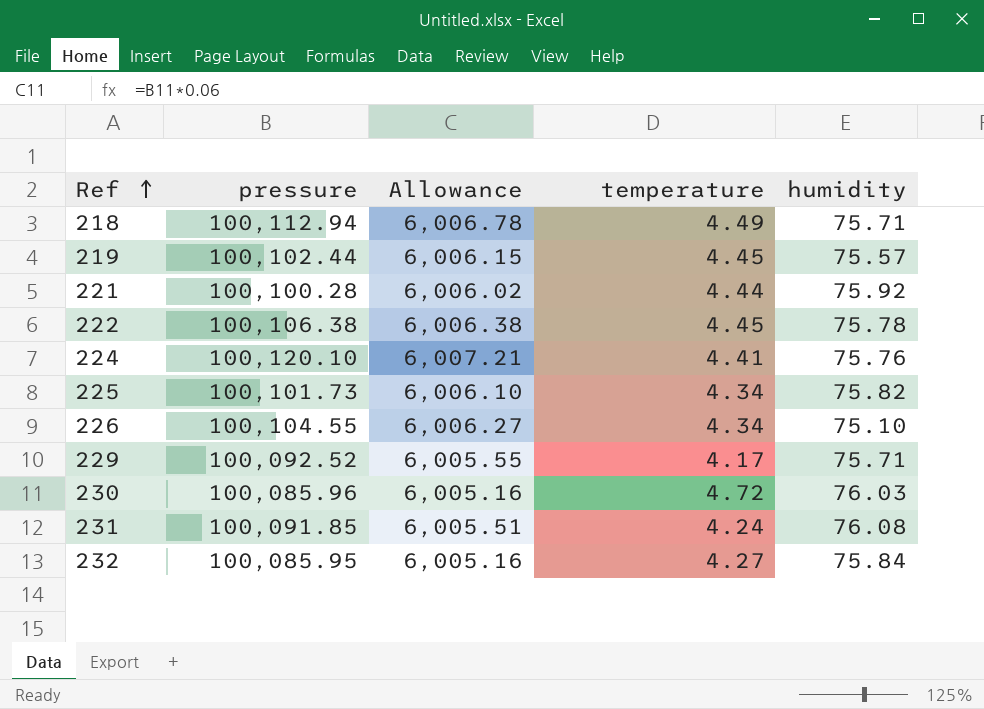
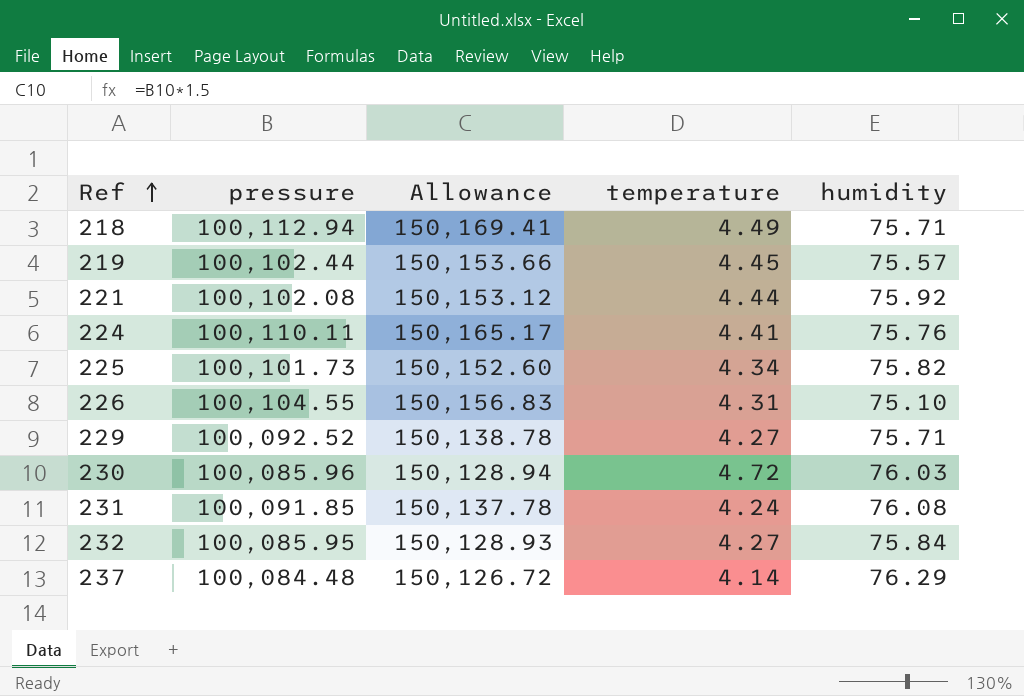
column Allowance | formula: [pressure] * 0.06 -> [pressure] * 1.5
row 222: 100,106.38 | 6,006.38 | 4.45 | 75.78 -> none
221 | pressure: 100,100.28 -> 100,102.08
224 | pressure: 100,120.10 -> 100,110.11
226 | temperature: 4.34 -> 4.31
229 | temperature: 4.17 -> 4.27
row 237: none -> 100,084.48 | 150,126.72 | 4.14 | 76.29

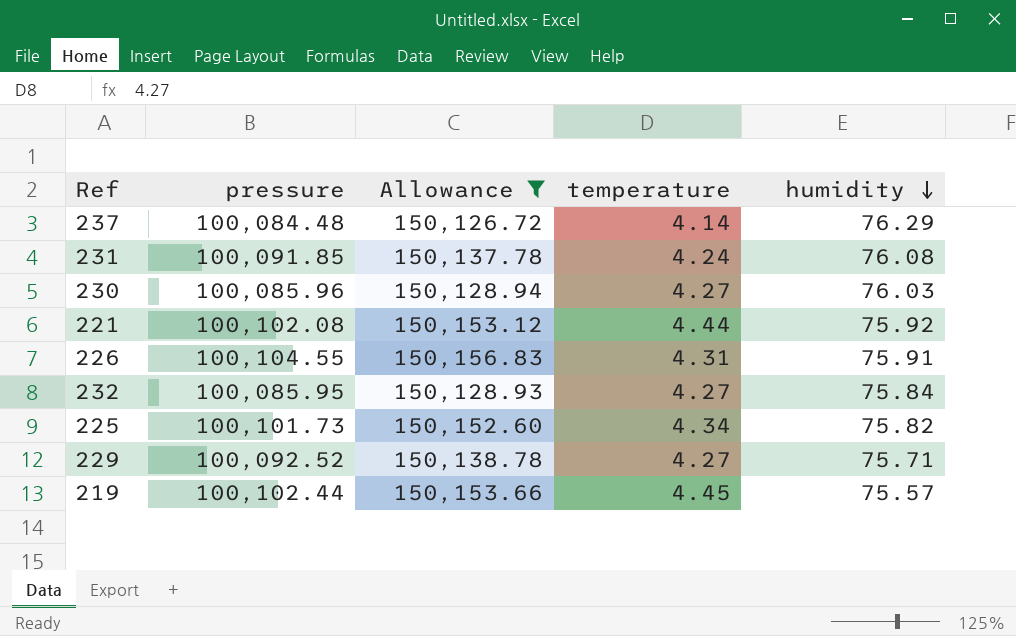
filter: none -> Allowance <= 150,156.83
row order: Ref ascending -> humidity descending
230 | temperature: 4.72 -> 4.27
226 | humidity: 75.10 -> 75.91

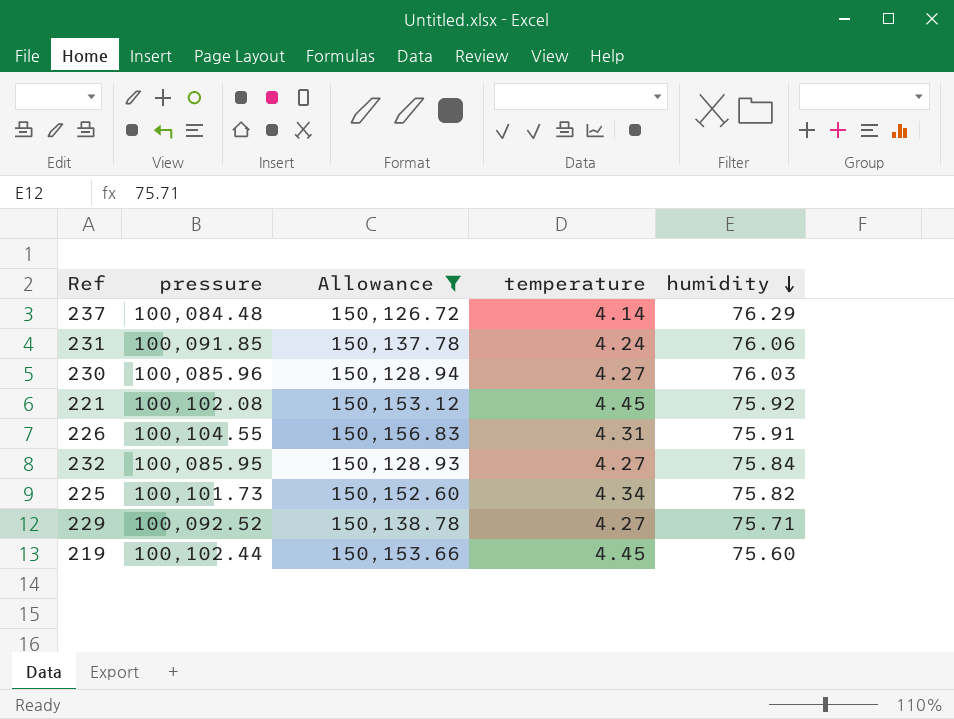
231 | humidity: 76.08 -> 76.06
221 | temperature: 4.44 -> 4.45
219 | humidity: 75.57 -> 75.60

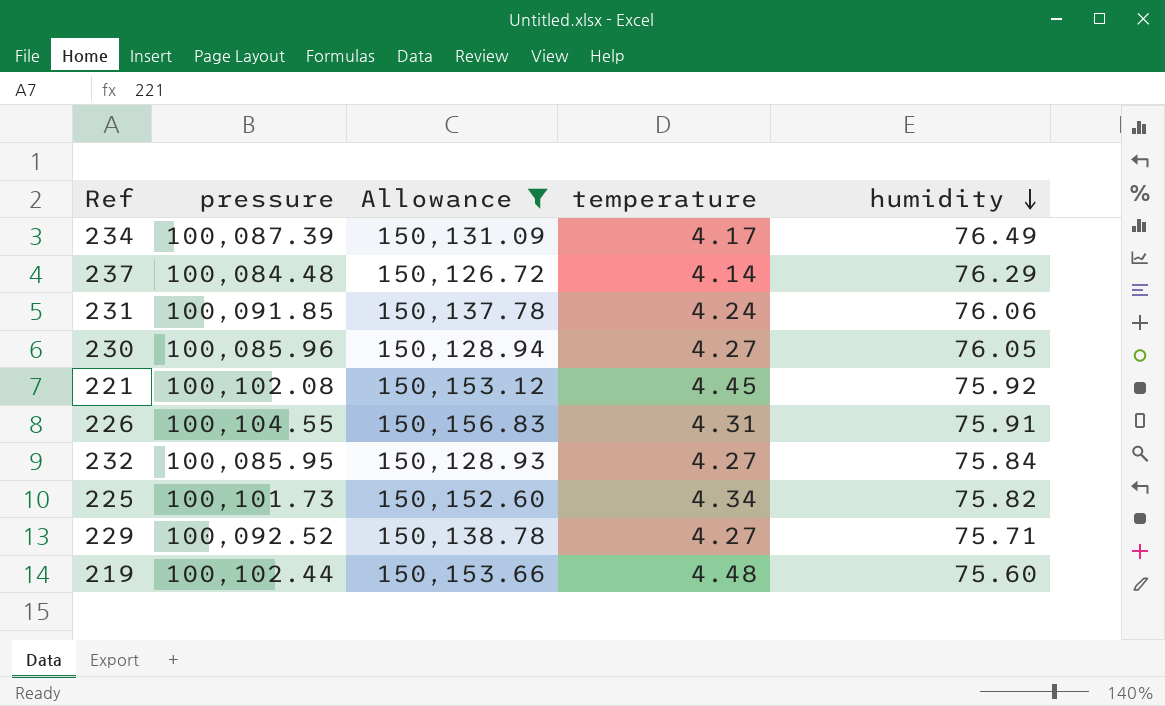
row 234: none -> 100,087.39 | 150,131.09 | 4.17 | 76.49
230 | humidity: 76.03 -> 76.05
219 | temperature: 4.45 -> 4.48

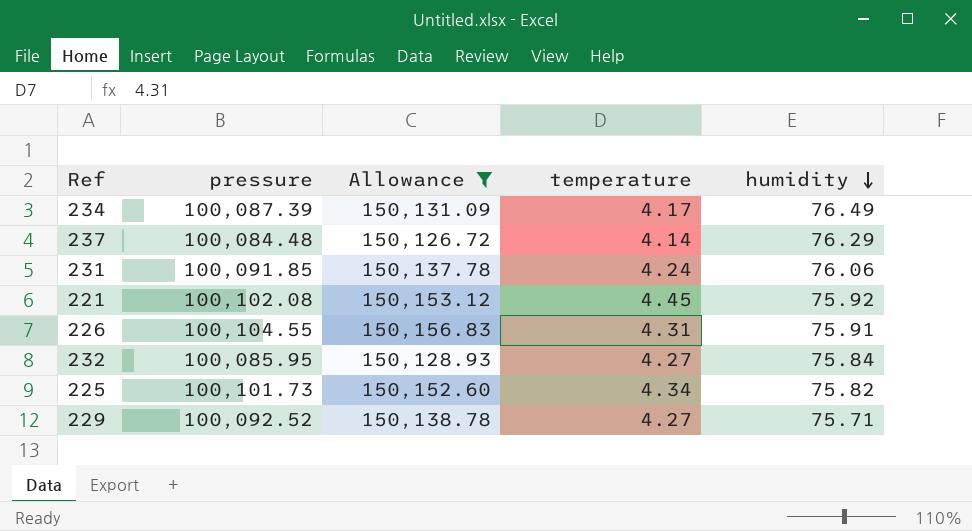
row 230: 100,085.96 | 150,128.94 | 4.27 | 76.05 -> none
row 219: 100,102.44 | 150,153.66 | 4.48 | 75.60 -> none

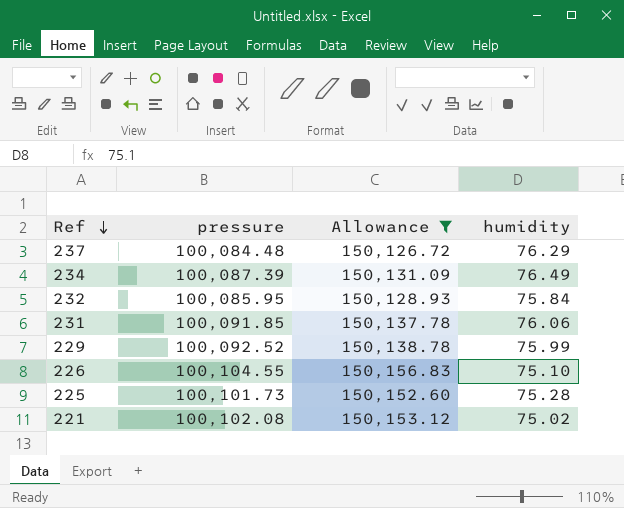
row order: humidity descending -> Ref descending
column temperature | position: 4 -> none
229 | humidity: 75.71 -> 75.99
226 | humidity: 75.91 -> 75.10
225 | humidity: 75.82 -> 75.28
221 | humidity: 75.92 -> 75.02

